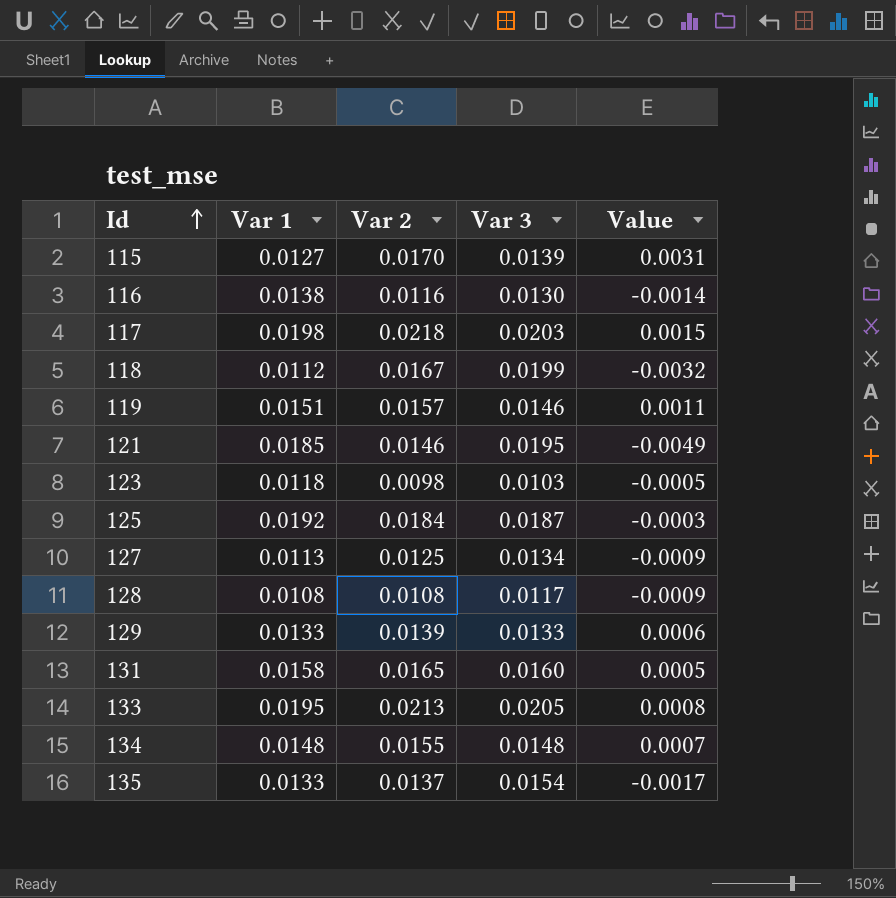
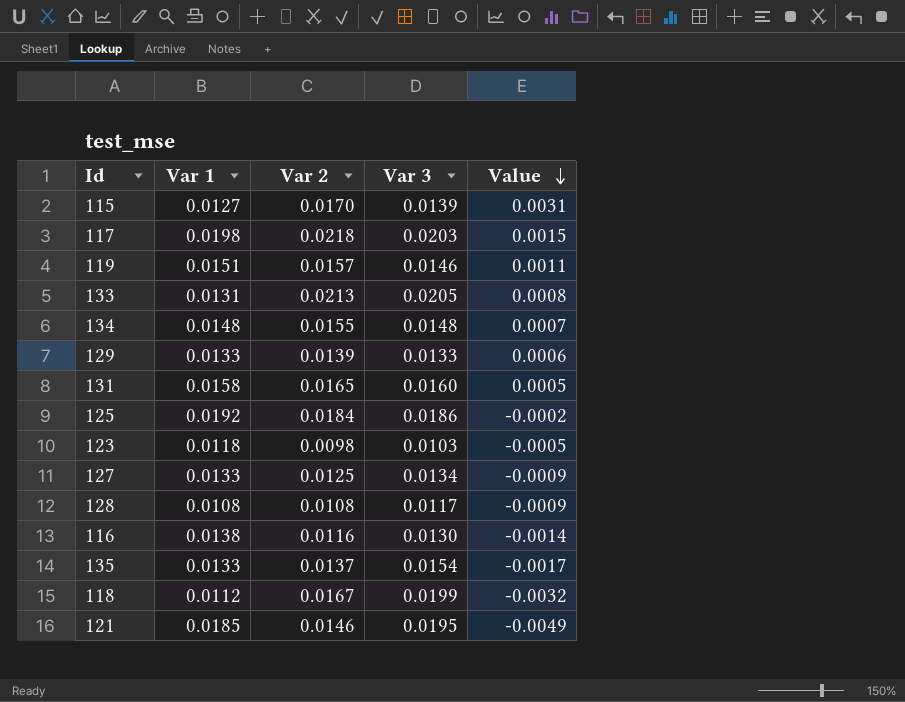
row order: Id ascending -> Value descending
133 | Var 1: 0.0195 -> 0.0131
125 | Var 3: 0.0187 -> 0.0186
125 | Value: -0.0003 -> -0.0002
127 | Var 1: 0.0113 -> 0.0133

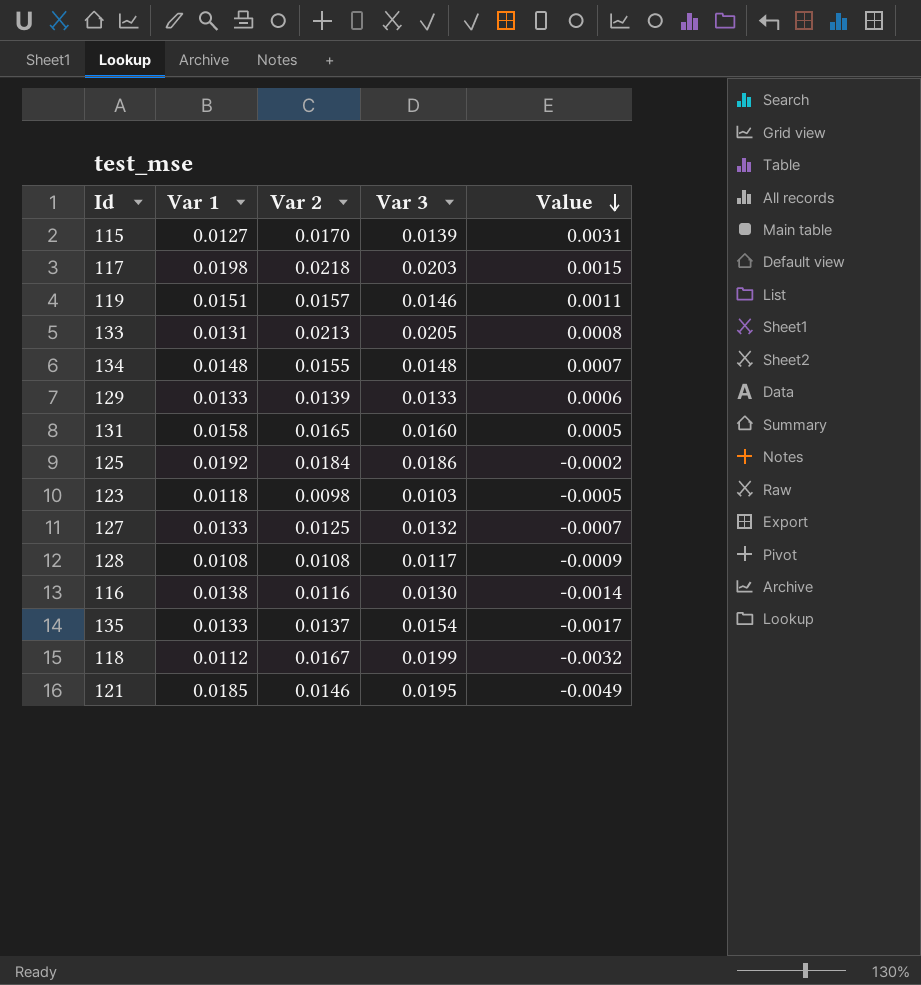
127 | Var 3: 0.0134 -> 0.0132
127 | Value: -0.0009 -> -0.0007

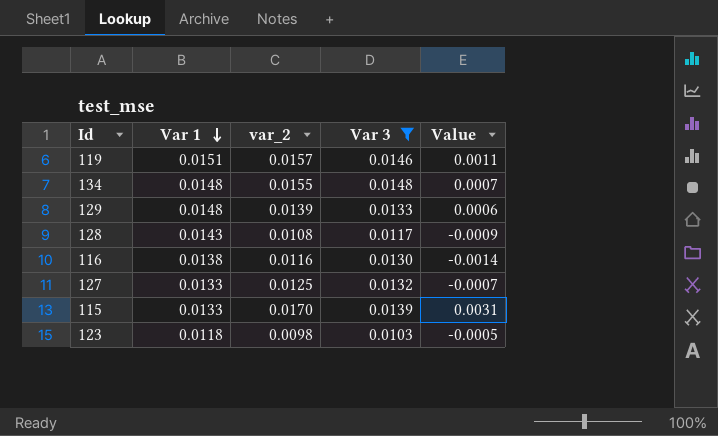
filter: none -> Var 3 <= 0.0148
row order: Value descending -> Var 1 descending
column name: Var 2 -> var_2
129 | Var 1: 0.0133 -> 0.0148
128 | Var 1: 0.0108 -> 0.0143
115 | Var 1: 0.0127 -> 0.0133

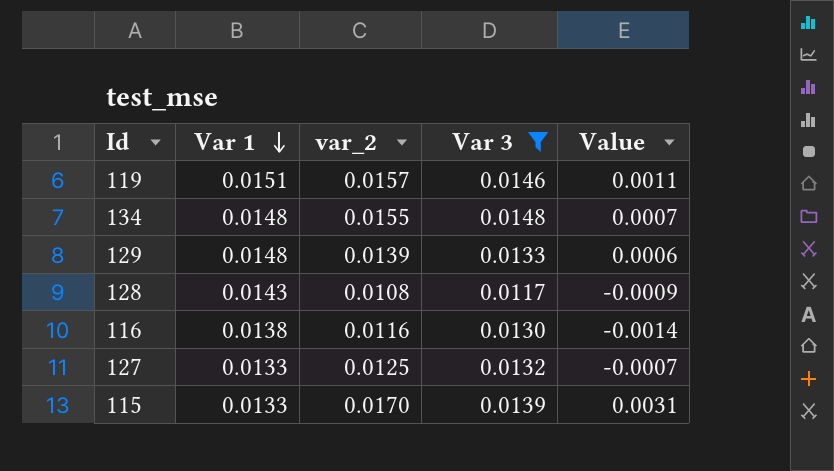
row 123: 0.0118 | 0.0098 | 0.0103 | -0.0005 -> none

